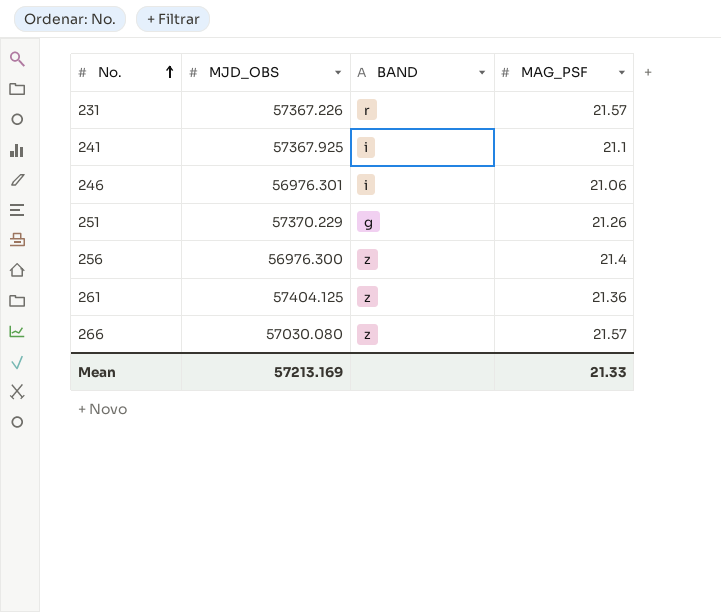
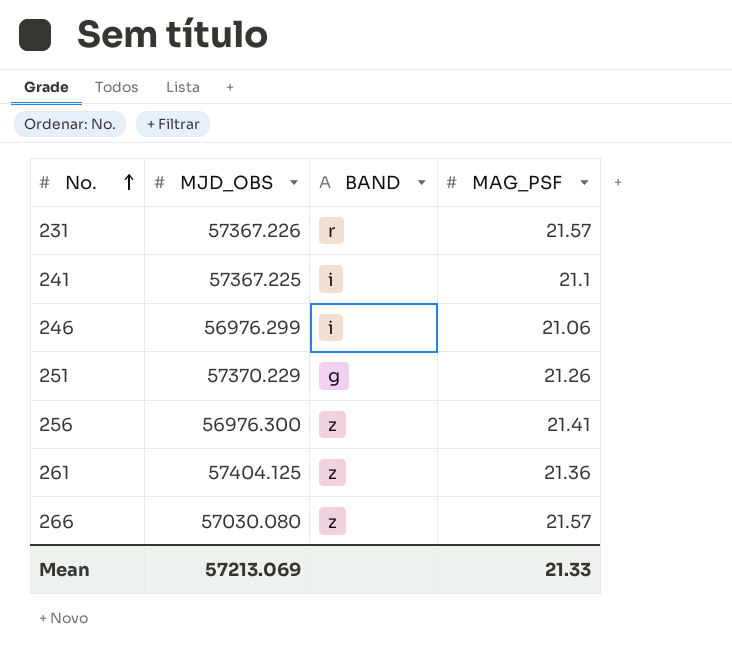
241 | MJD_OBS: 57367.925 -> 57367.225
246 | MJD_OBS: 56976.301 -> 56976.299
256 | MAG_PSF: 21.4 -> 21.41
Mean | MJD_OBS: 57213.169 -> 57213.069

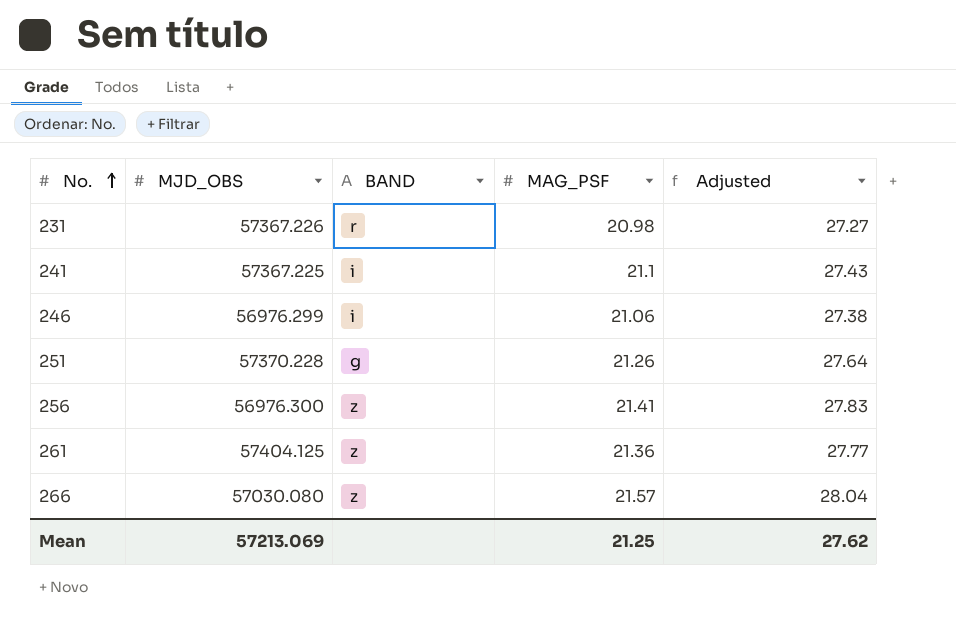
column Adjusted | formula: none -> [MAG_PSF] * 1.3
231 | MAG_PSF: 21.57 -> 20.98
251 | MJD_OBS: 57370.229 -> 57370.228
Mean | MAG_PSF: 21.33 -> 21.25

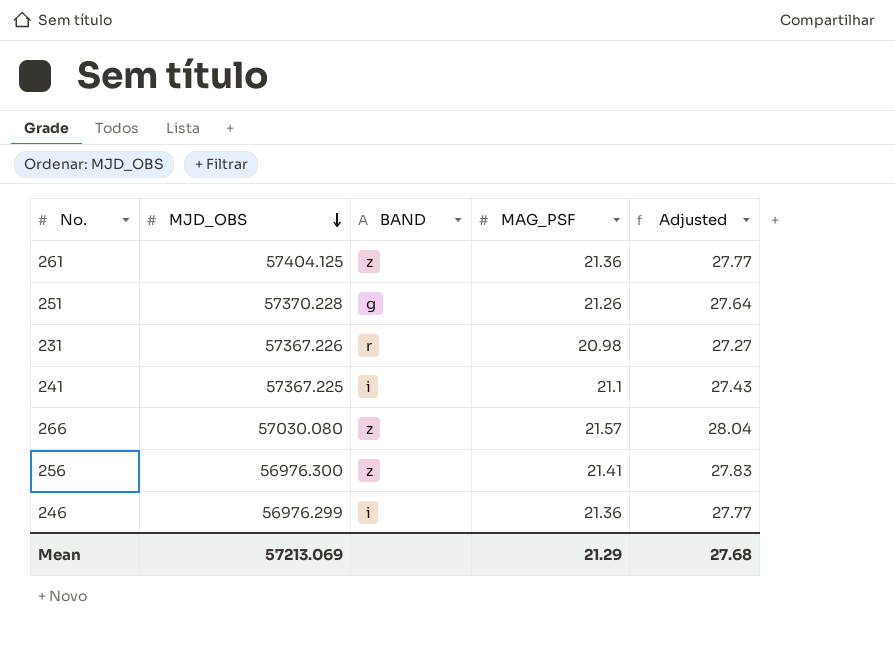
row order: No. ascending -> MJD_OBS descending
246 | MAG_PSF: 21.06 -> 21.36
246 | Adjusted: 27.38 -> 27.77
Mean | MAG_PSF: 21.25 -> 21.29
Mean | Adjusted: 27.62 -> 27.68

